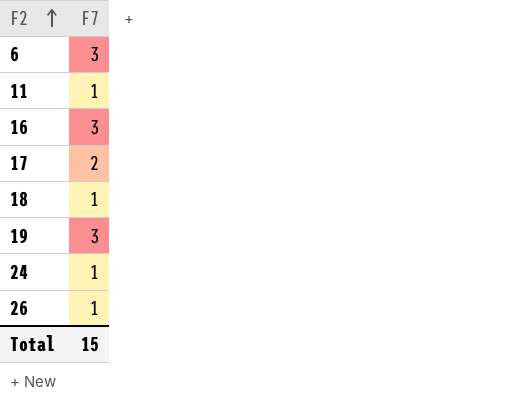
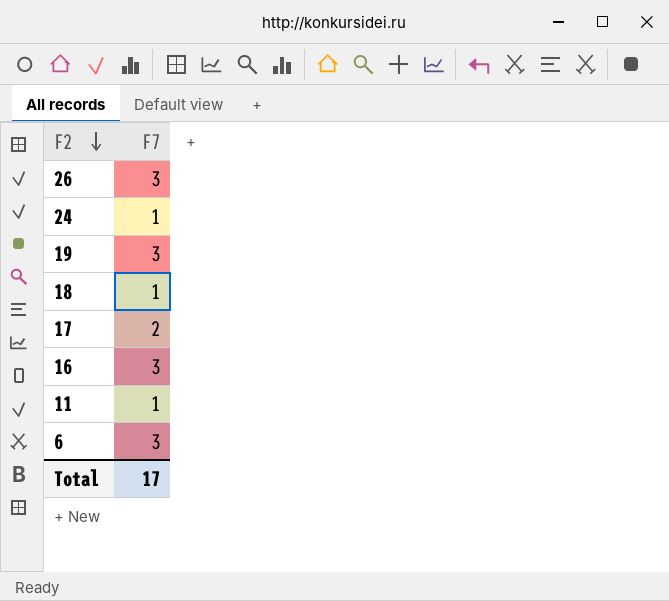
row order: F2 ascending -> F2 descending
26 | F7: 1 -> 3
Total | F7: 15 -> 17

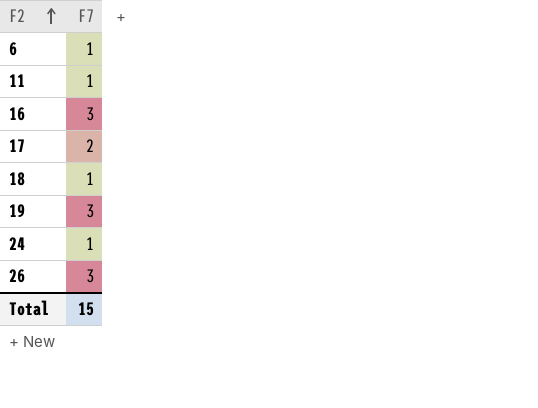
row order: F2 descending -> F2 ascending
6 | F7: 3 -> 1
Total | F7: 17 -> 15

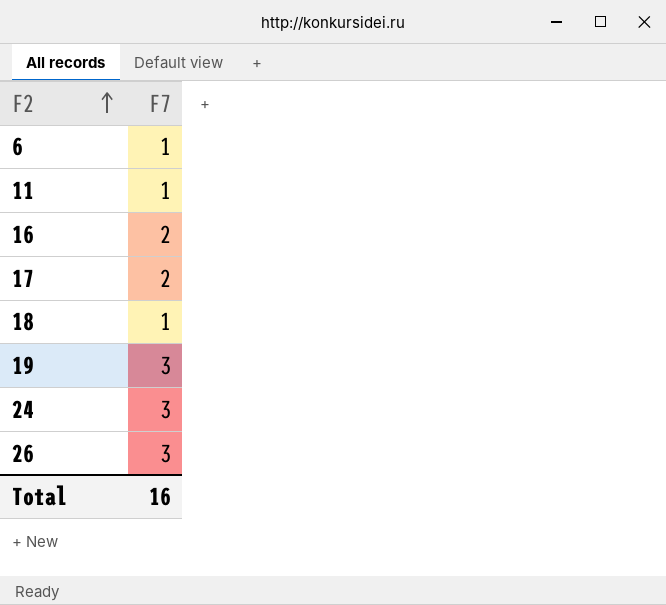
16 | F7: 3 -> 2
24 | F7: 1 -> 3
Total | F7: 15 -> 16

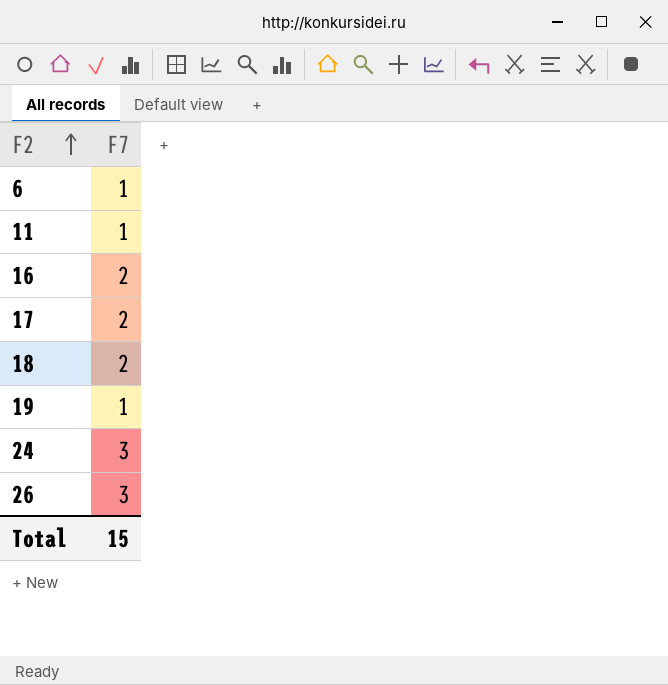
18 | F7: 1 -> 2
19 | F7: 3 -> 1
Total | F7: 16 -> 15

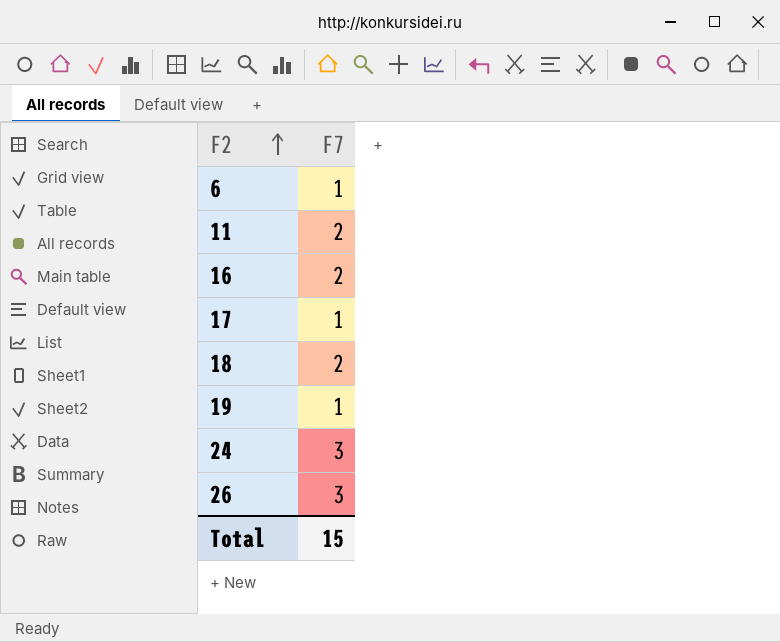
11 | F7: 1 -> 2
17 | F7: 2 -> 1

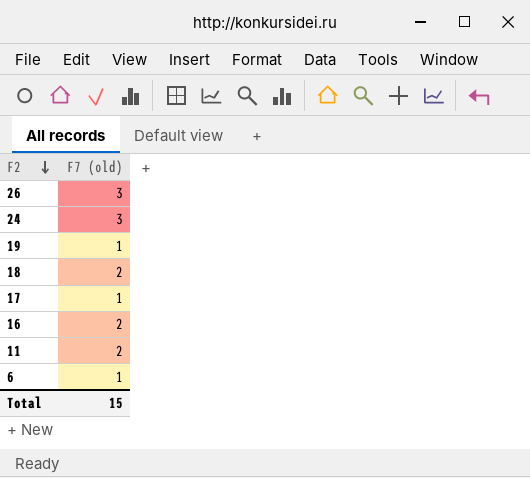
row order: F2 ascending -> F2 descending
column name: F7 -> F7 (old)

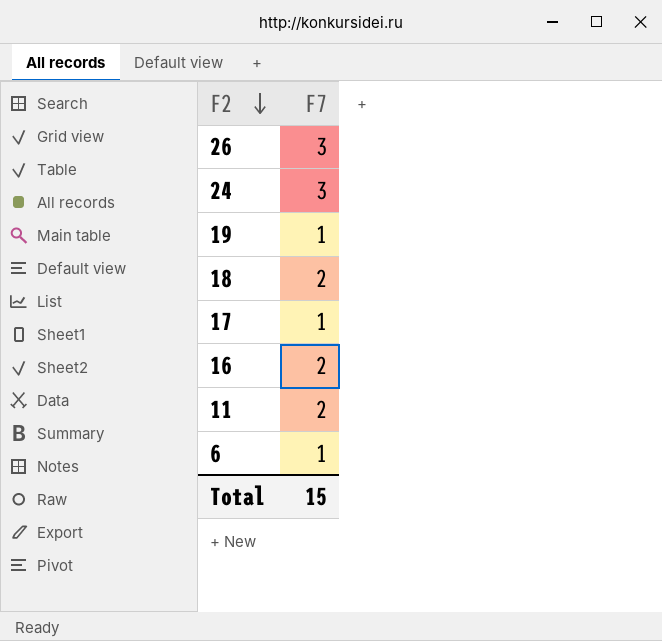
column name: F7 (old) -> F7

